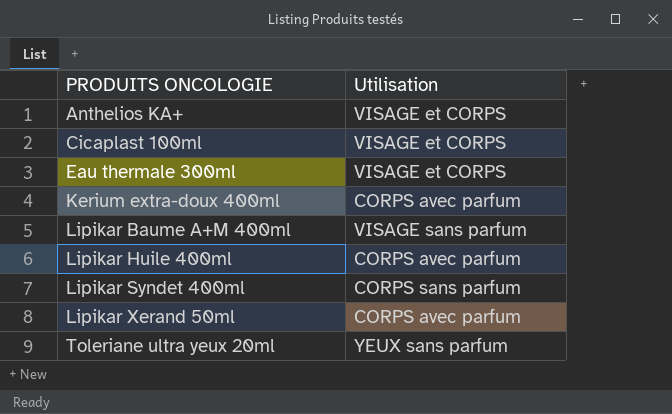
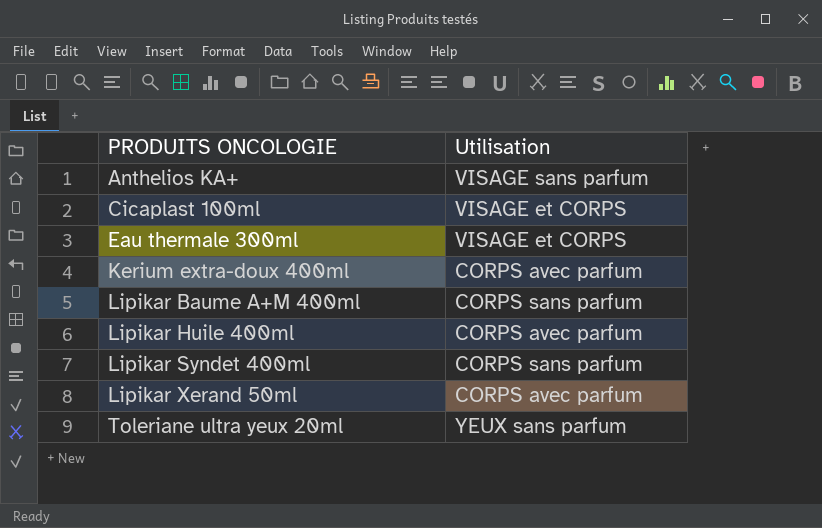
Anthelios KA+ | Utilisation: VISAGE et CORPS -> VISAGE sans parfum
Lipikar Baume A+M 400ml | Utilisation: VISAGE sans parfum -> CORPS sans parfum

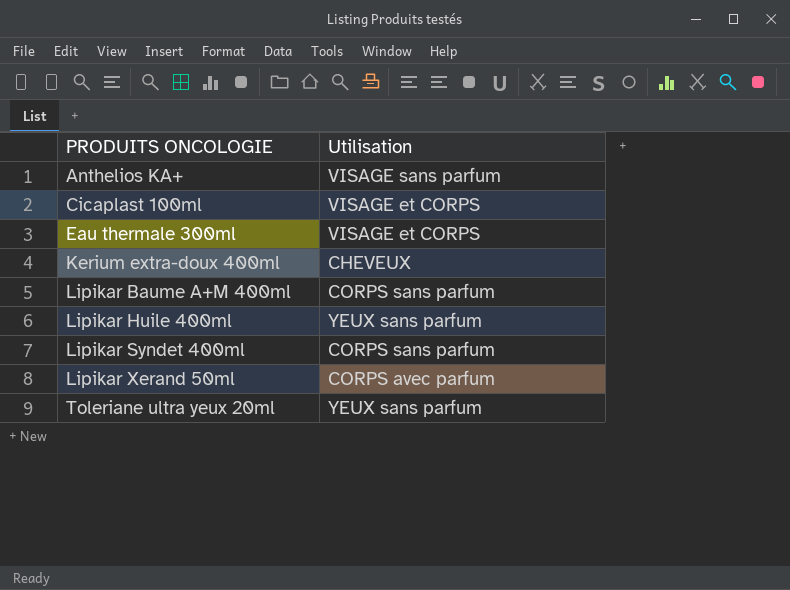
Kerium extra-doux 400ml | Utilisation: CORPS avec parfum -> CHEVEUX
Lipikar Huile 400ml | Utilisation: CORPS avec parfum -> YEUX sans parfum

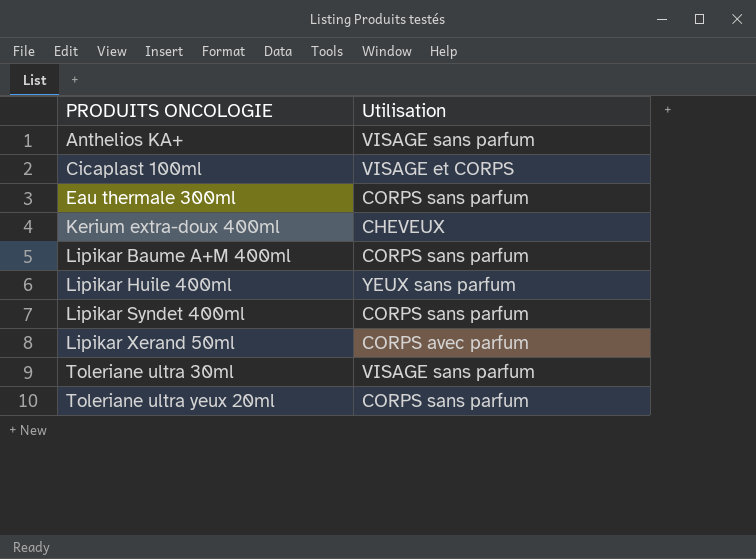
Eau thermale 300ml | Utilisation: VISAGE et CORPS -> CORPS sans parfum
row Toleriane ultra 30ml: none -> VISAGE sans parfum
Toleriane ultra yeux 20ml | Utilisation: YEUX sans parfum -> CORPS sans parfum

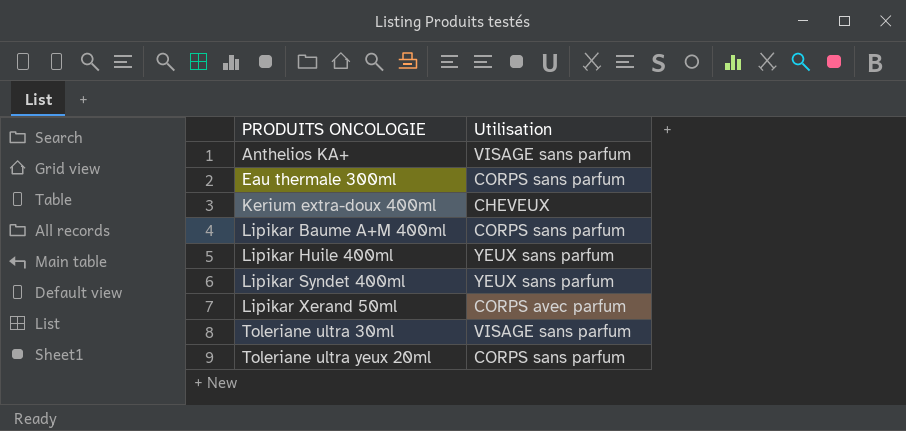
row Cicaplast 100ml: VISAGE et CORPS -> none
Lipikar Syndet 400ml | Utilisation: CORPS sans parfum -> YEUX sans parfum

